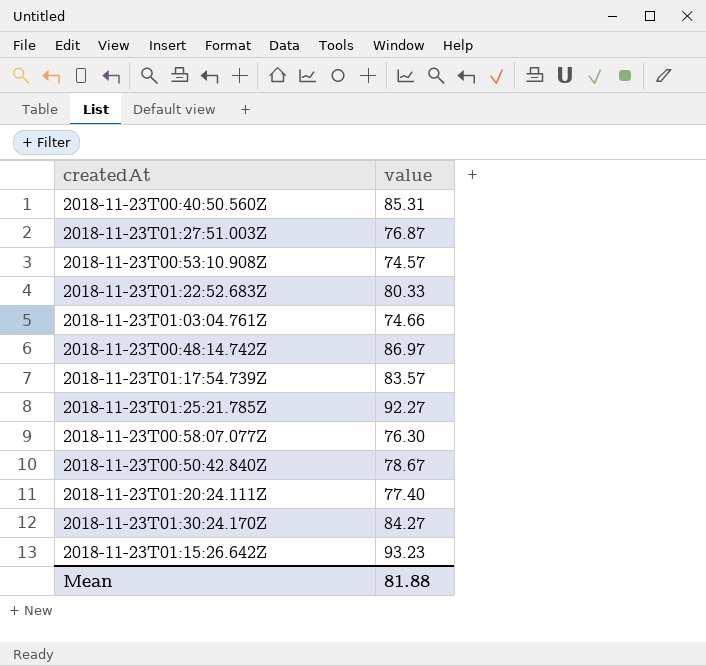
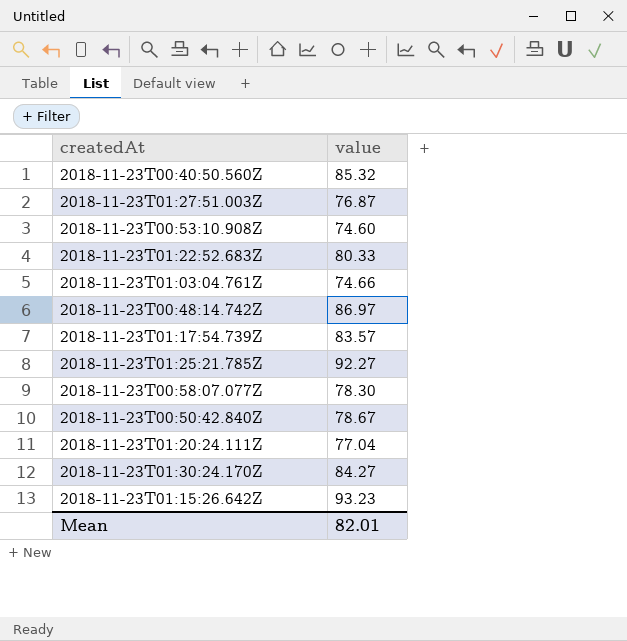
2018-11-23T00:40:50.560Z | value: 85.31 -> 85.32
2018-11-23T00:53:10.908Z | value: 74.57 -> 74.60
2018-11-23T00:58:07.077Z | value: 76.30 -> 78.30
2018-11-23T01:20:24.111Z | value: 77.40 -> 77.04
Mean | value: 81.88 -> 82.01

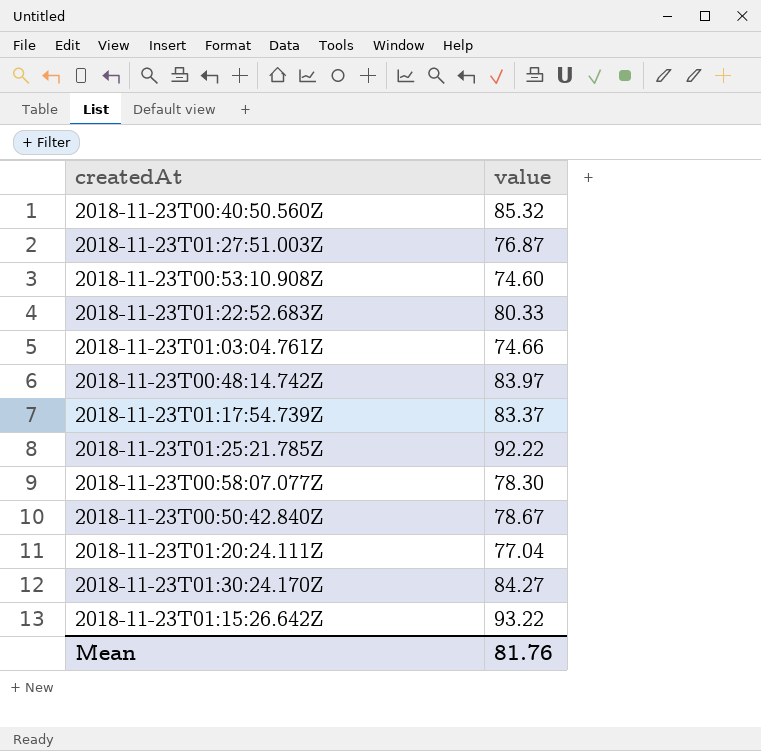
2018-11-23T00:48:14.742Z | value: 86.97 -> 83.97
2018-11-23T01:17:54.739Z | value: 83.57 -> 83.37
2018-11-23T01:25:21.785Z | value: 92.27 -> 92.22
2018-11-23T01:15:26.642Z | value: 93.23 -> 93.22
Mean | value: 82.01 -> 81.76

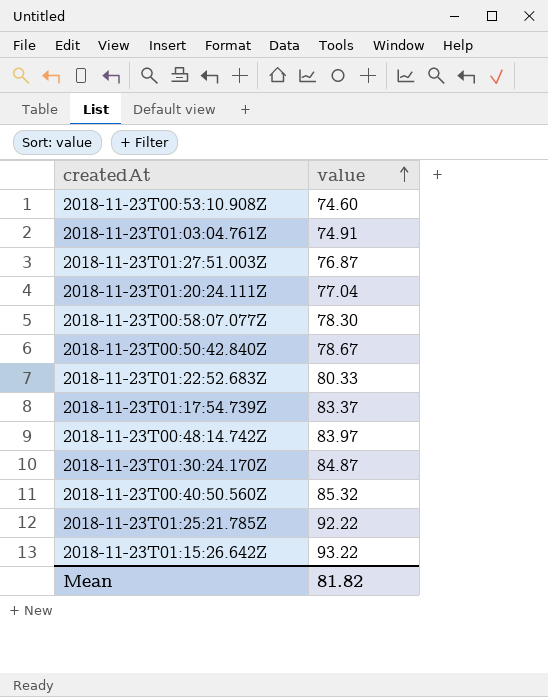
row order: none -> value ascending
2018-11-23T01:03:04.761Z | value: 74.66 -> 74.91
2018-11-23T01:30:24.170Z | value: 84.27 -> 84.87
Mean | value: 81.76 -> 81.82

